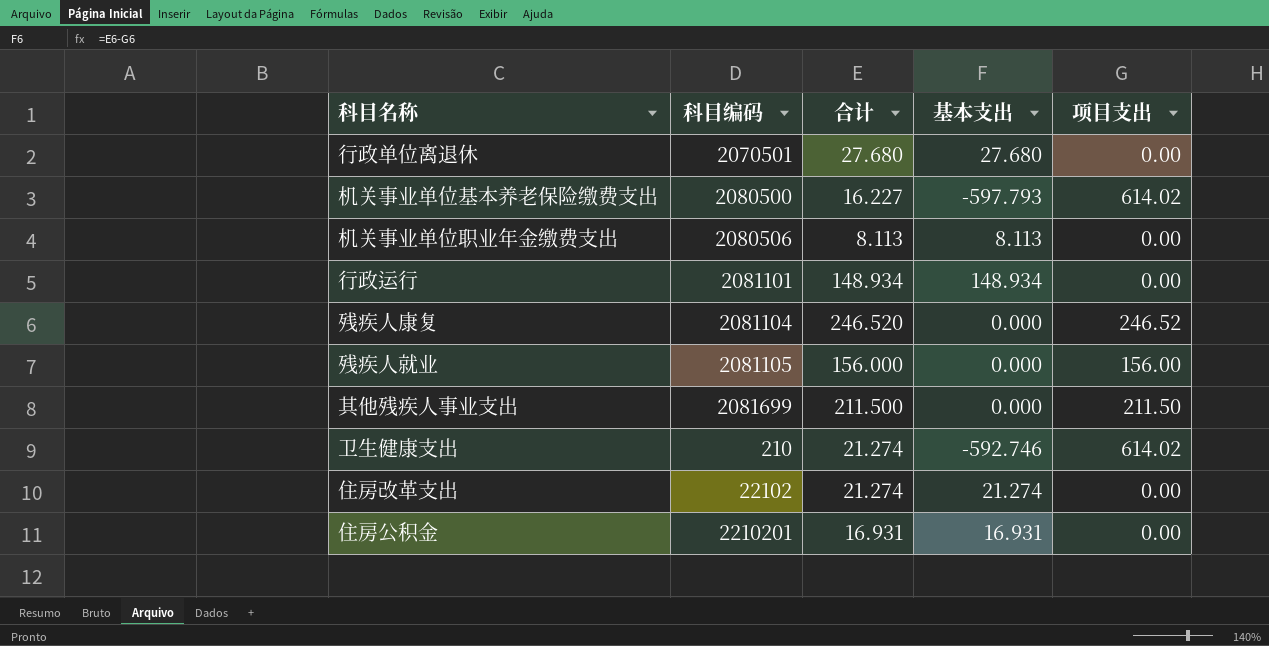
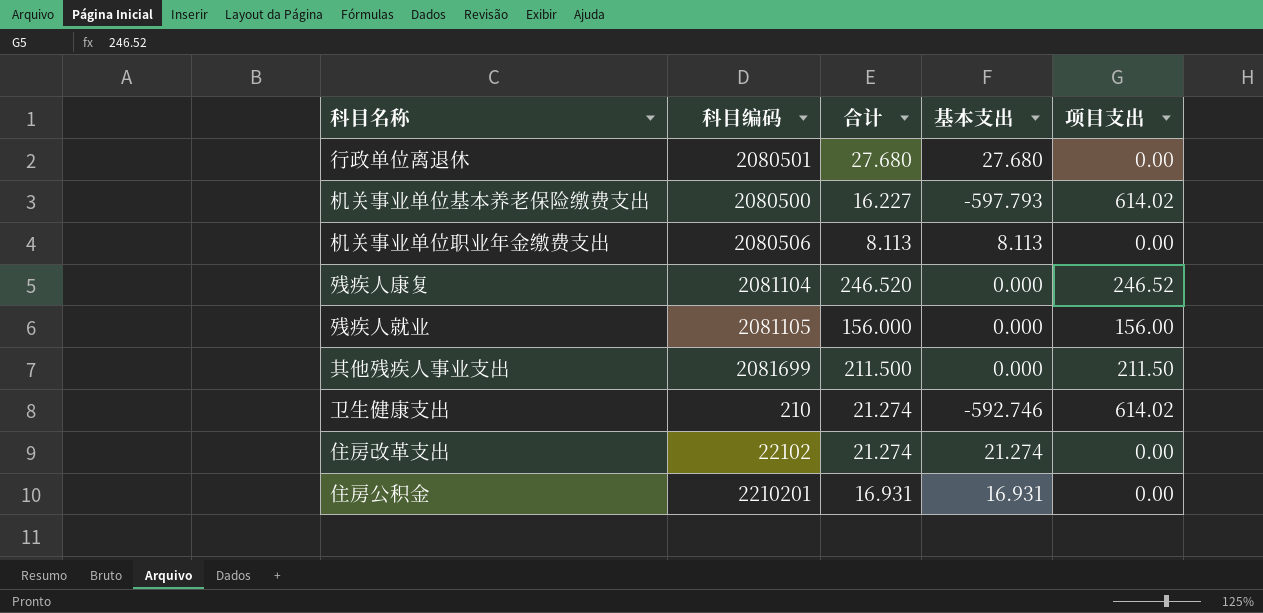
row 行政运行: 2081101 | 148.934 | 148.934 | 0.00 -> none
行政单位离退休 | 科目编码: 2070501 -> 2080501

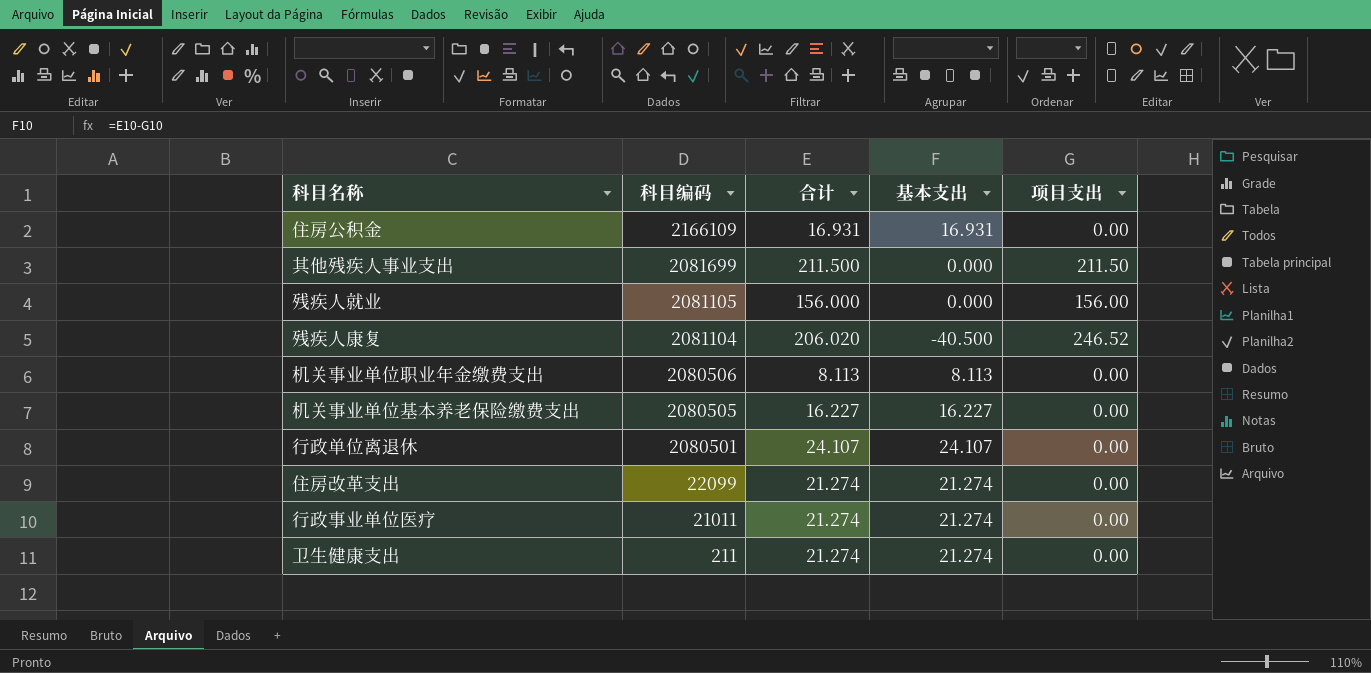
row order: none -> 科目编码 descending
住房公积金 | 科目编码: 2210201 -> 2166109
残疾人康复 | 合计: 246.520 -> 206.020
残疾人康复 | 基本支出: 0.000 -> -40.500
机关事业单位基本养老保险缴费支出 | 科目编码: 2080500 -> 2080505
机关事业单位基本养老保险缴费支出 | 基本支出: -597.793 -> 16.227
机关事业单位基本养老保险缴费支出 | 项目支出: 614.02 -> 0.00
行政单位离退休 | 合计: 27.680 -> 24.107
行政单位离退休 | 基本支出: 27.680 -> 24.107
住房改革支出 | 科目编码: 22102 -> 22099
row 行政事业单位医疗: none -> 21011 | 21.274 | 21.274 | 0.00
卫生健康支出 | 科目编码: 210 -> 211
卫生健康支出 | 基本支出: -592.746 -> 21.274
卫生健康支出 | 项目支出: 614.02 -> 0.00

